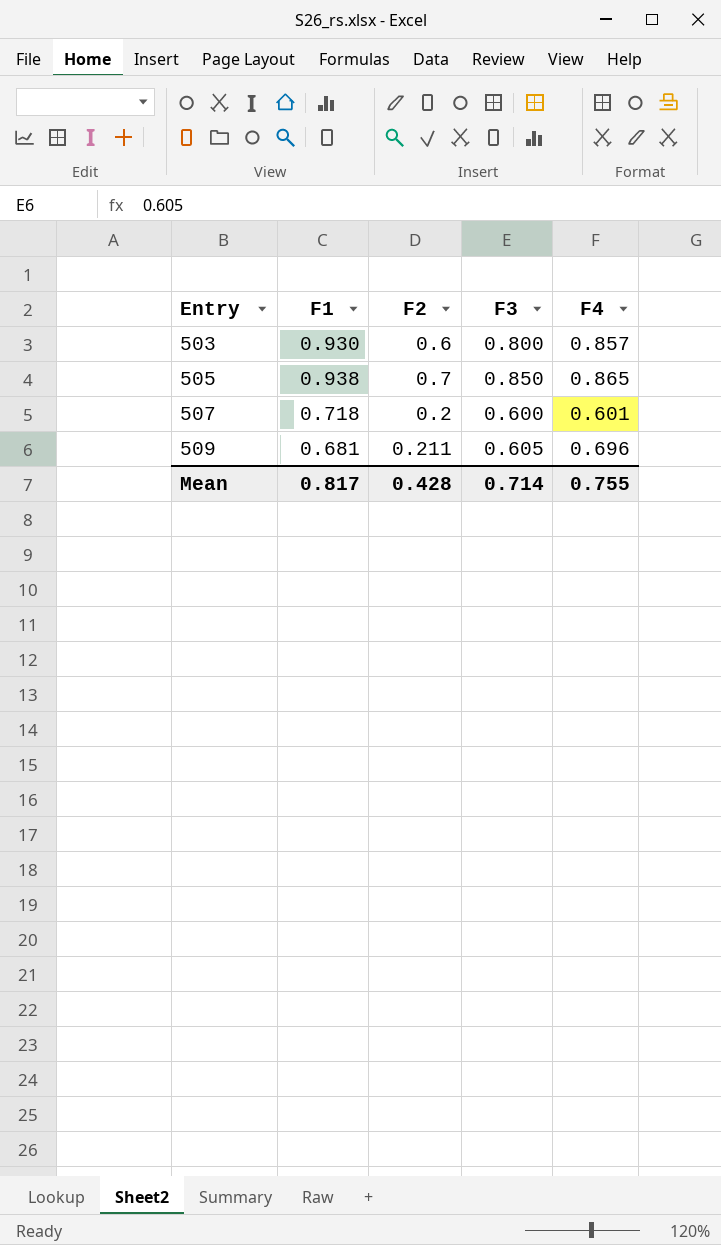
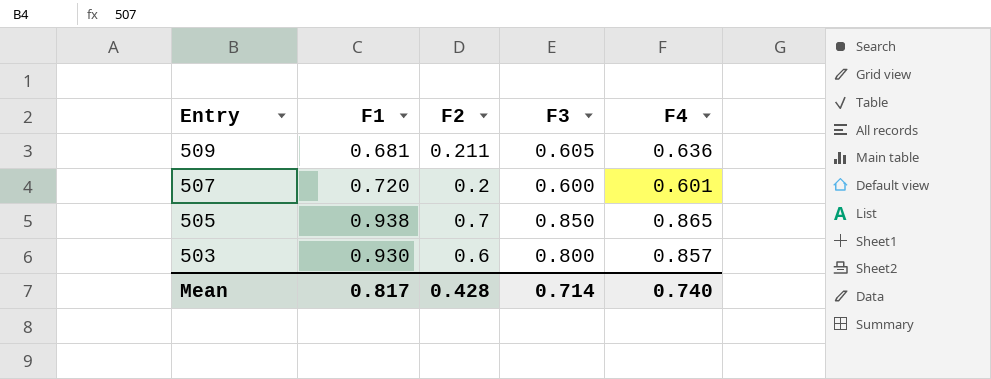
row order: Entry ascending -> Entry descending
509 | F4: 0.696 -> 0.636
507 | F1: 0.718 -> 0.720
Mean | F4: 0.755 -> 0.740

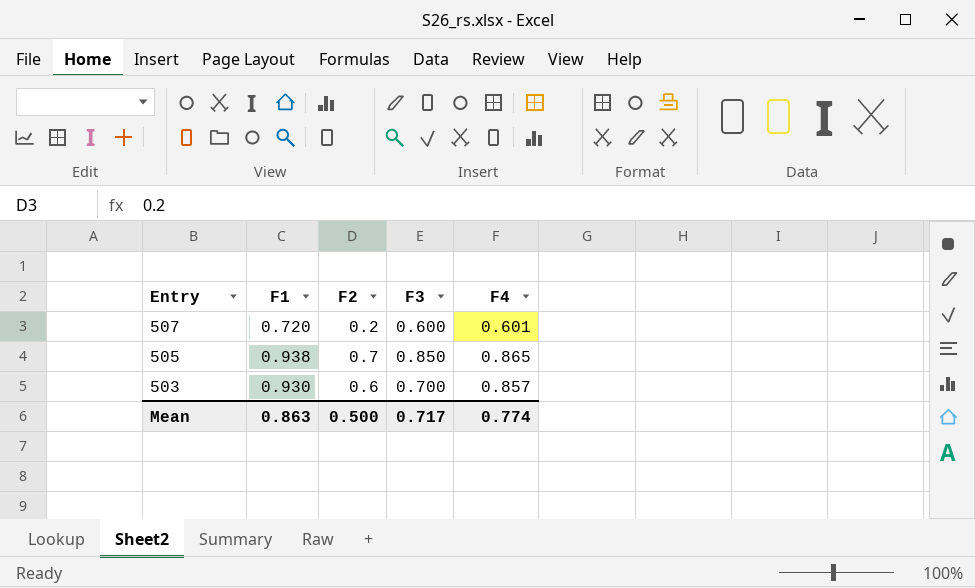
row 509: 0.681 | 0.211 | 0.605 | 0.636 -> none
503 | F3: 0.800 -> 0.700
Mean | F1: 0.817 -> 0.863
Mean | F2: 0.428 -> 0.500
Mean | F3: 0.714 -> 0.717
Mean | F4: 0.740 -> 0.774

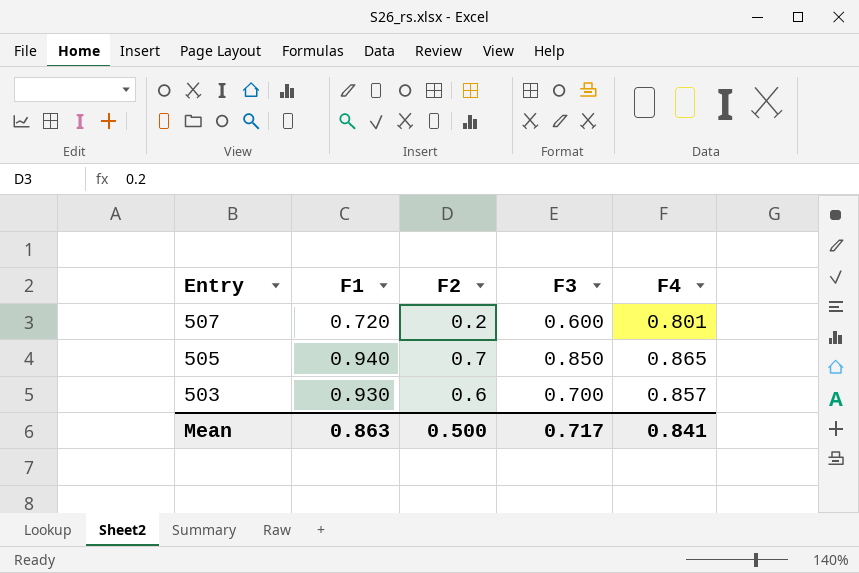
507 | F4: 0.601 -> 0.801
505 | F1: 0.938 -> 0.940
Mean | F4: 0.774 -> 0.841

